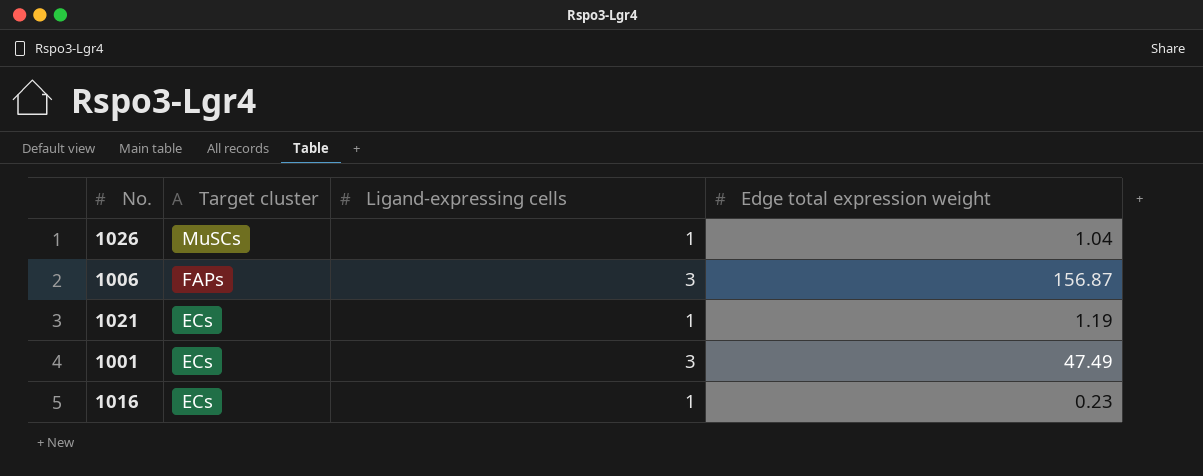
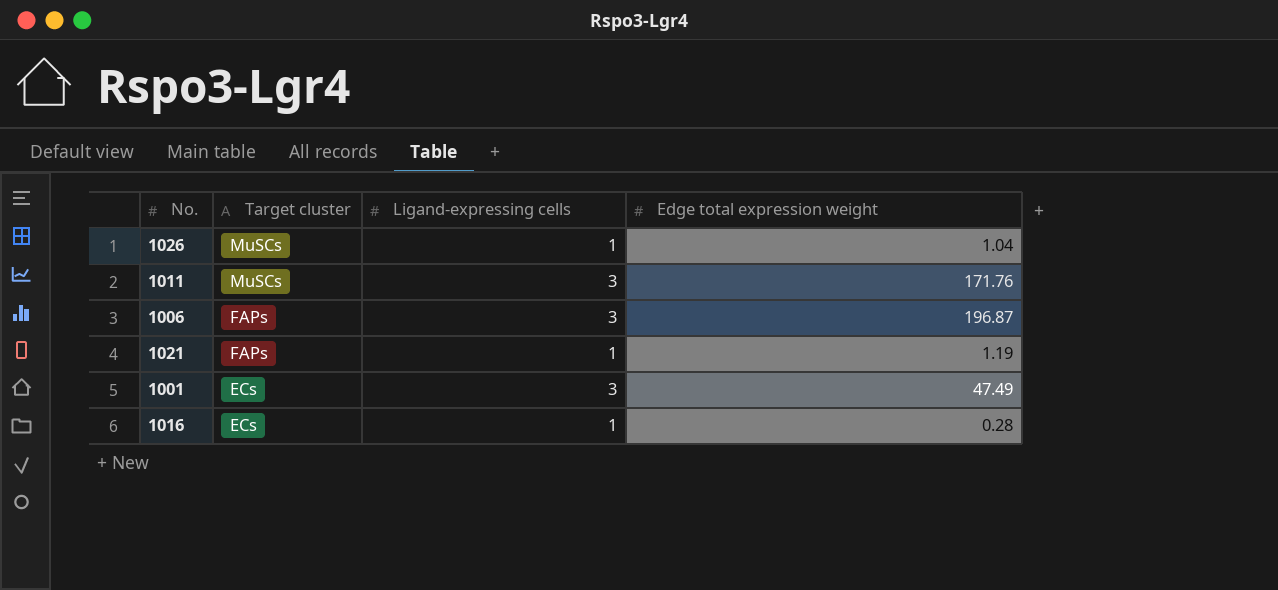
row 1011: none -> MuSCs | 3 | 171.76
1006 | Edge total expression weight: 156.87 -> 196.87
1021 | Target cluster: ECs -> FAPs
1016 | Edge total expression weight: 0.23 -> 0.28

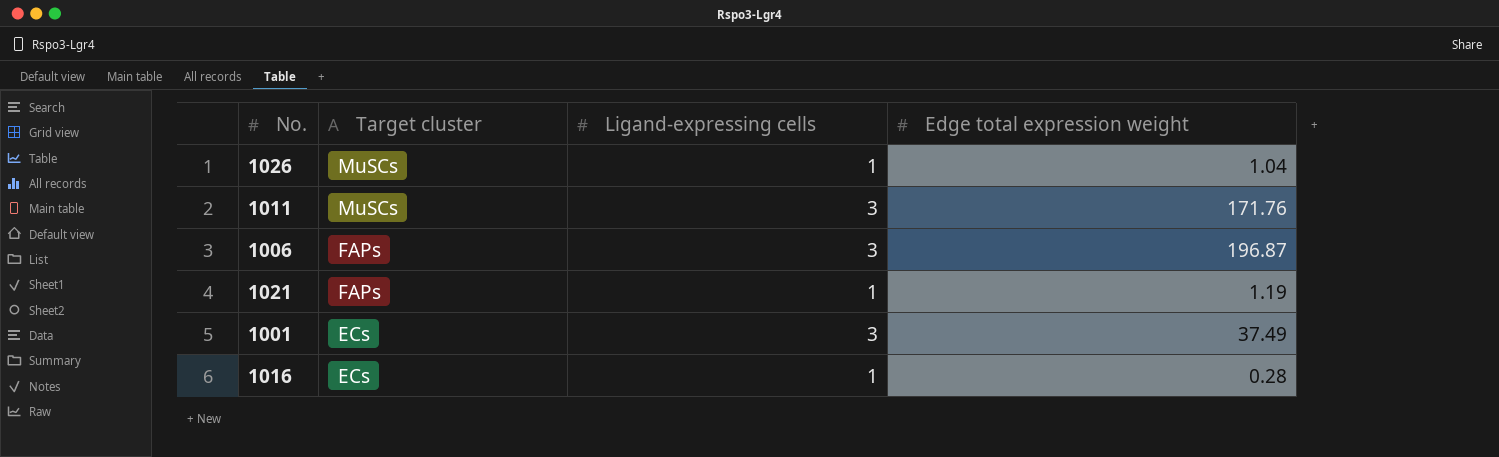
1001 | Edge total expression weight: 47.49 -> 37.49

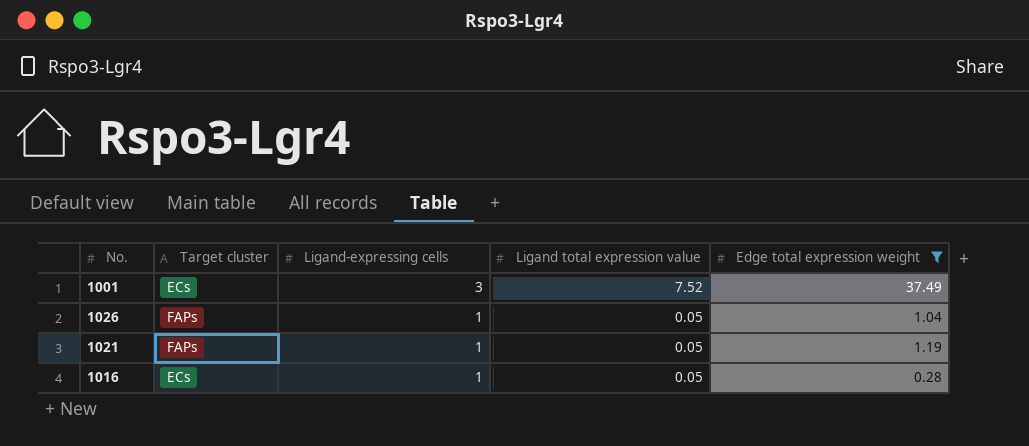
filter: none -> Edge total expression weight <= 37.49
row order: Target cluster descending -> Ligand-expressing cells descending
column Ligand total expression value | position: none -> 4
1026 | Target cluster: MuSCs -> FAPs

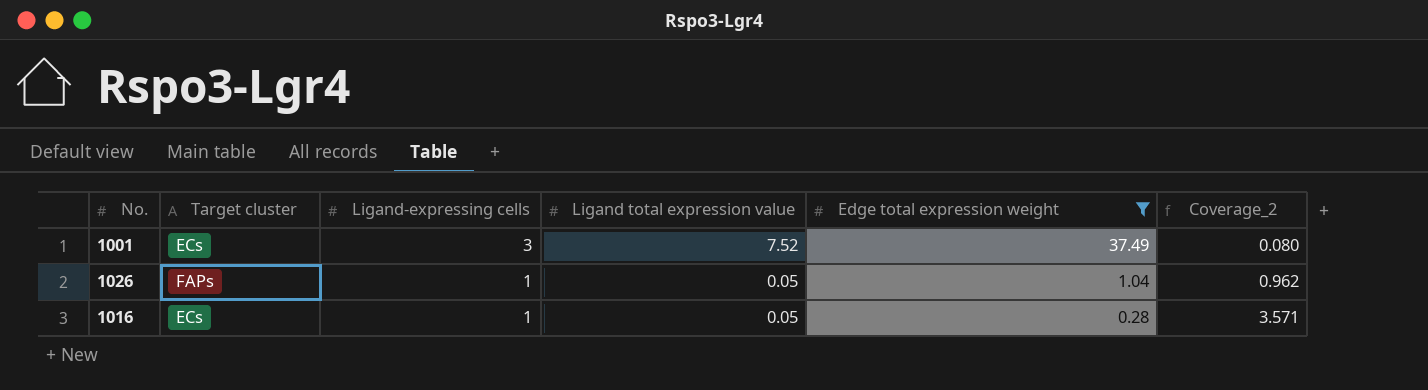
column Coverage_2 | formula: none -> [Ligand-expressing cells] / [Edge total expression weight]
row 1021: FAPs | 1 | 0.05 | 1.19 -> none

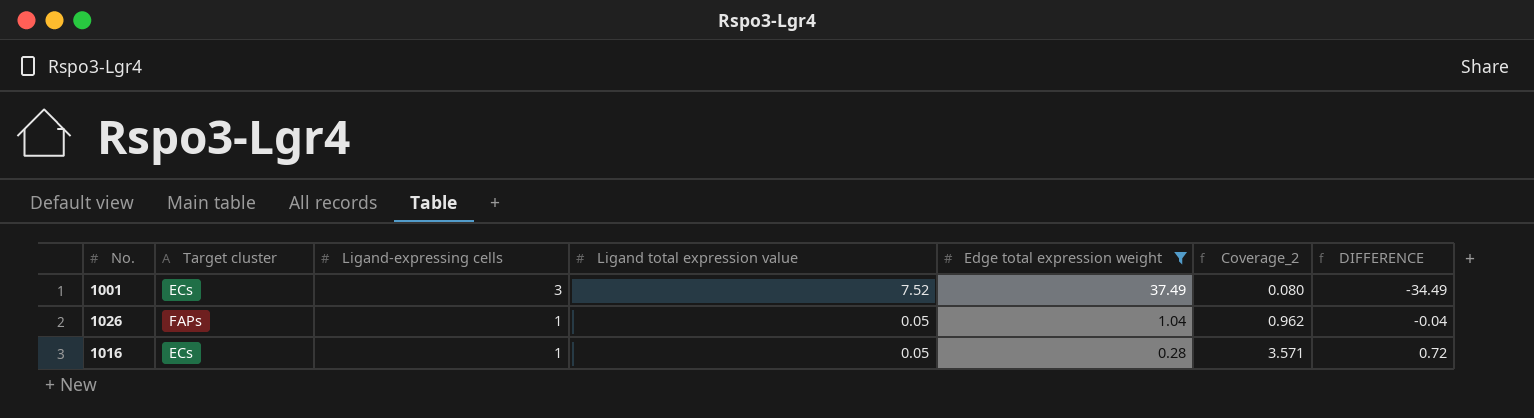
column DIFFERENCE | formula: none -> [Ligand-expressing cells] - [Edge total expression weight]

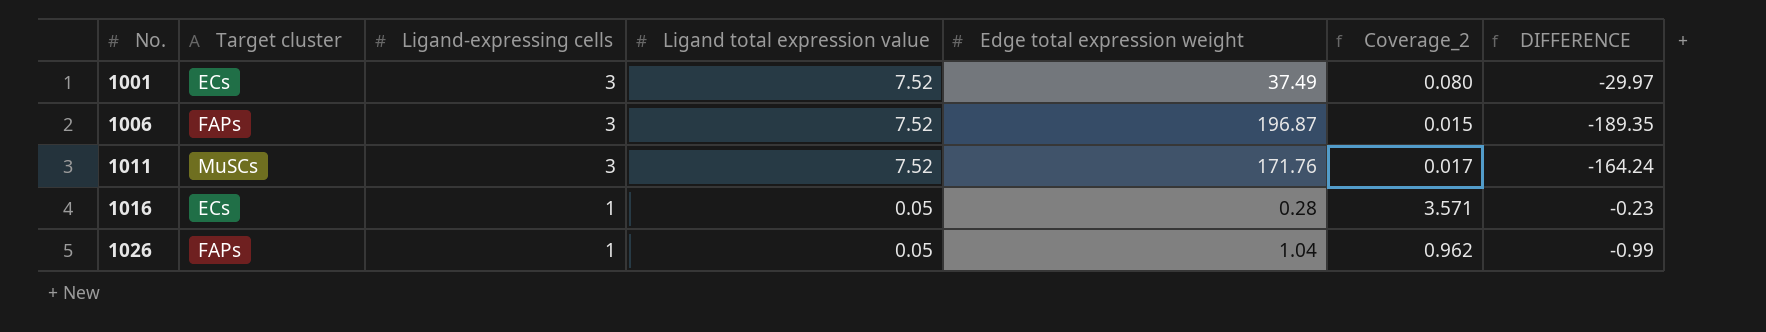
filter: Edge total expression weight <= 37.49 -> none
row order: Ligand-expressing cells descending -> No. ascending
column DIFFERENCE | formula: [Ligand-expressing cells] - [Edge total expression weight] -> [Ligand total expression value] - [Edge total expression weight]

